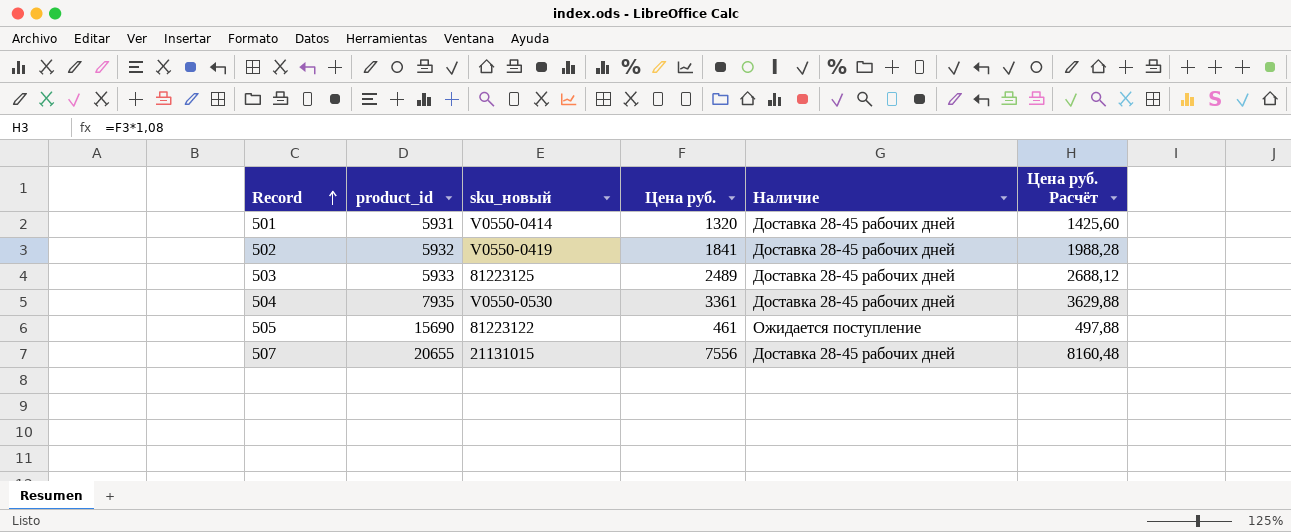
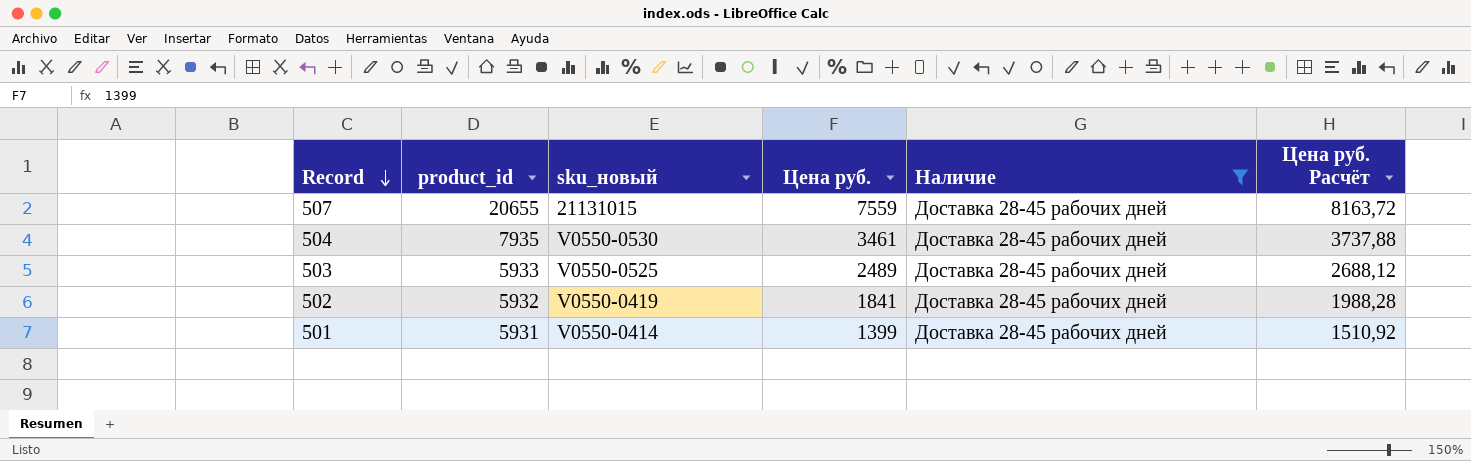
filter: none -> Наличие = Доставка 28-45 рабочих дней
row order: Record ascending -> Record descending
507 | Цена руб.: 7556 -> 7559
507 | Цена руб. Расчёт: 8160,48 -> 8163,72
504 | Цена руб.: 3361 -> 3461
504 | Цена руб. Расчёт: 3629,88 -> 3737,88
503 | sku_новый: 81223125 -> V0550-0525
501 | Цена руб.: 1320 -> 1399
501 | Цена руб. Расчёт: 1425,60 -> 1510,92

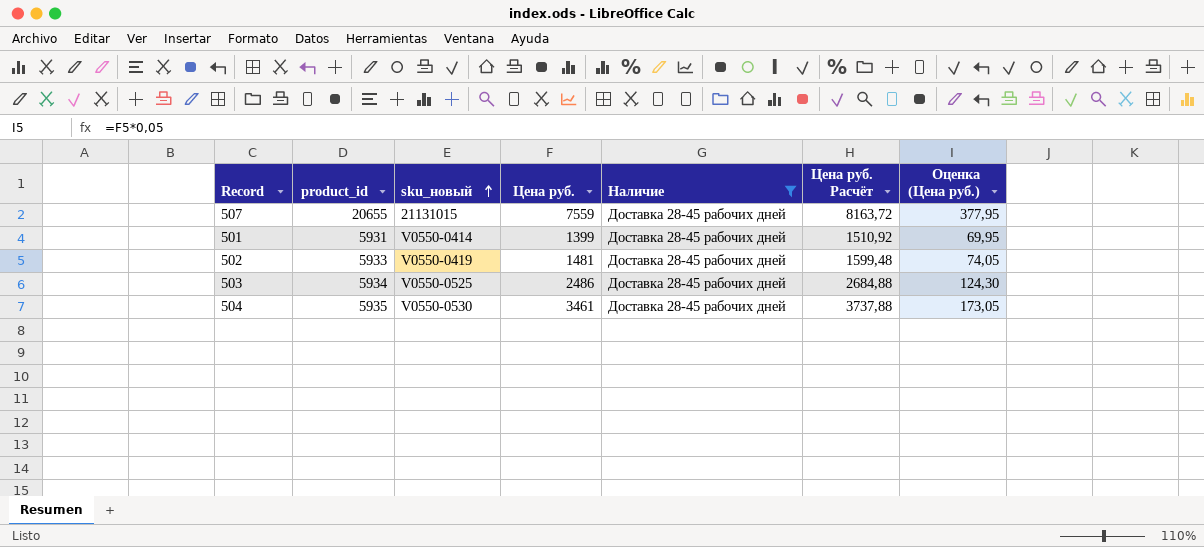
row order: Record descending -> sku_новый ascending
column Оценка (Цена руб.) | formula: none -> [Цена руб.] * 0,05
502 | product_id: 5932 -> 5933
502 | Цена руб.: 1841 -> 1481
502 | Цена руб. Расчёт: 1988,28 -> 1599,48
503 | product_id: 5933 -> 5934
503 | Цена руб.: 2489 -> 2486
503 | Цена руб. Расчёт: 2688,12 -> 2684,88
504 | product_id: 7935 -> 5935

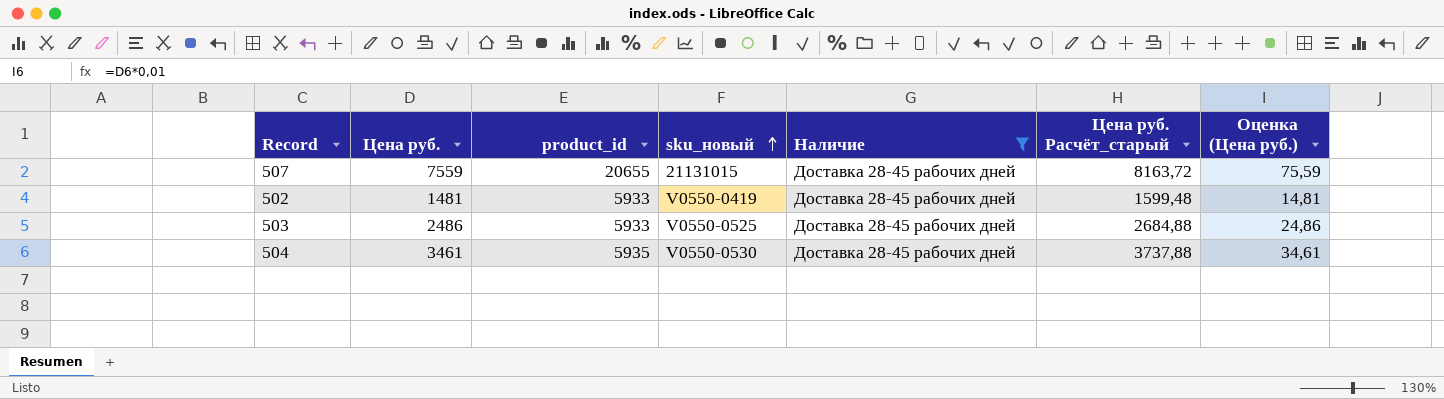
column Цена руб. | position: 4 -> 2
column name: Цена руб. Расчёт -> Цена руб. Расчёт_старый
column Оценка (Цена руб.) | formula: [Цена руб.] * 0,05 -> [Цена руб.] * 0,01
row 501: 5931 | V0550-0414 | 1399 | Доставка 28-45 рабочих дней | 1510,92 | 69,95 -> none
503 | product_id: 5934 -> 5933

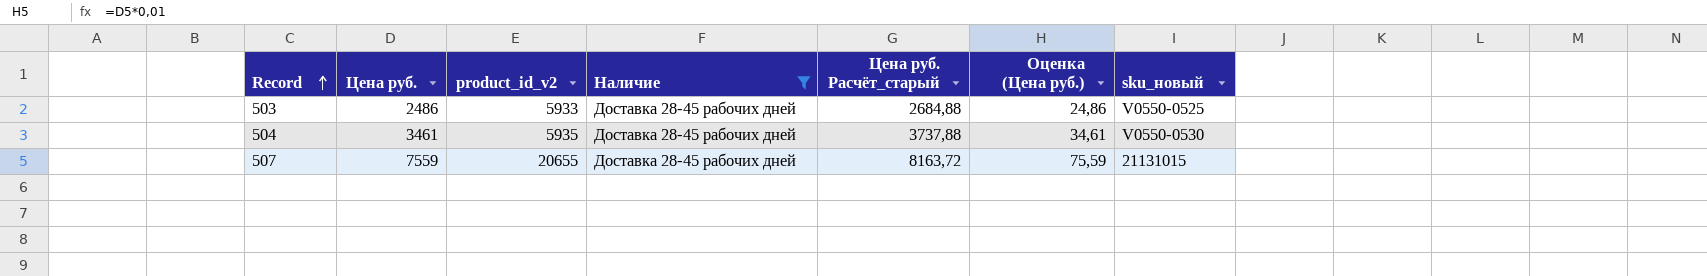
row order: sku_новый ascending -> Record ascending
column name: product_id -> product_id_v2
column sku_новый | position: 4 -> 7
row 502: 1481 | 5933 | V0550-0419 | Доставка 28-45 рабочих дней | 1599,48 | 14,81 -> none

